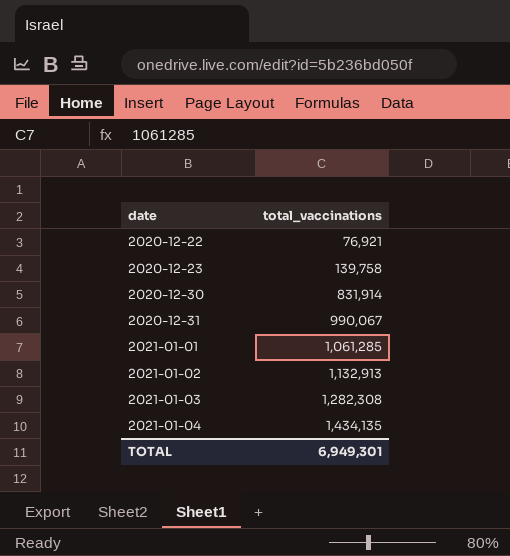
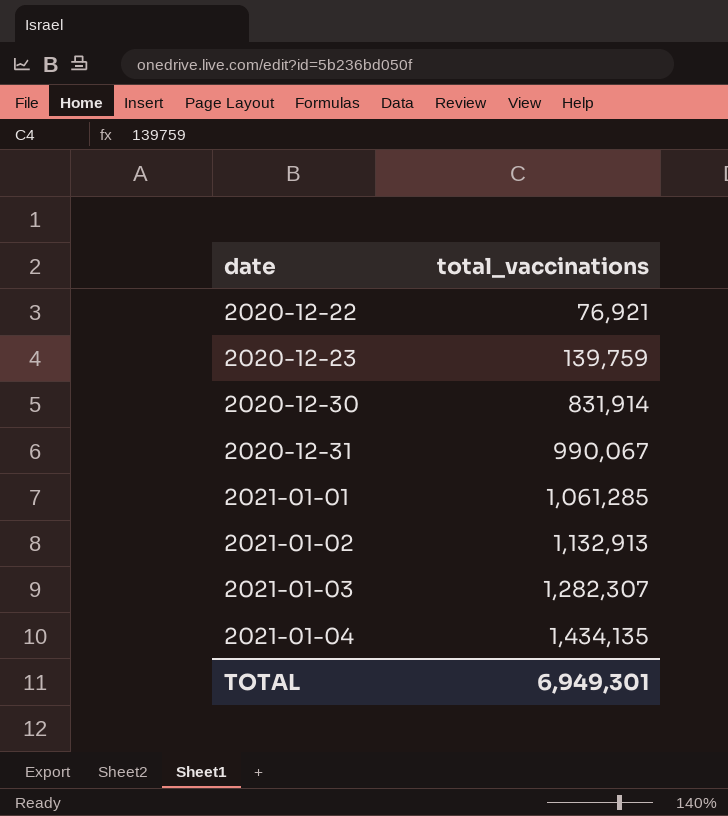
2020-12-23 | total_vaccinations: 139,758 -> 139,759
2021-01-03 | total_vaccinations: 1,282,308 -> 1,282,307

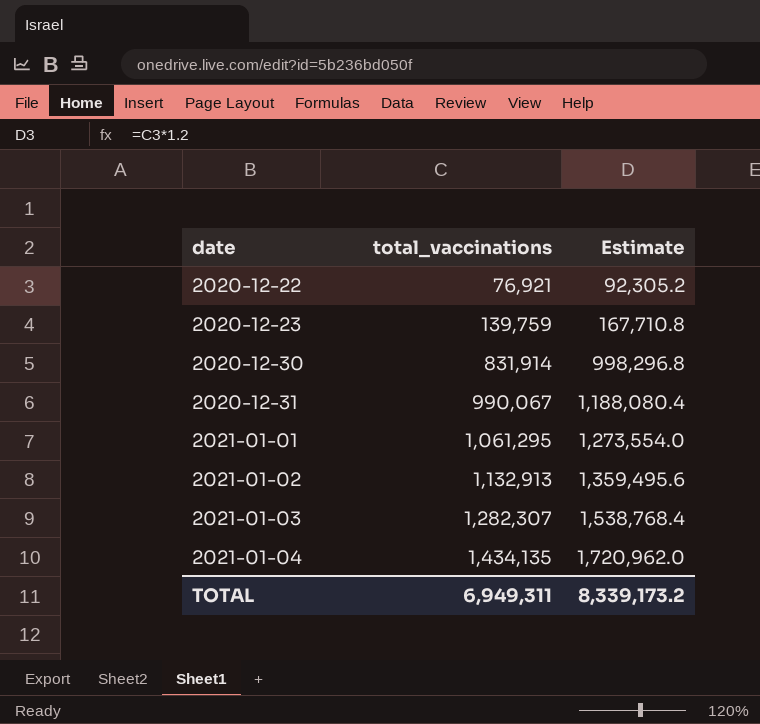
column Estimate | formula: none -> [total_vaccinations] * 1.2
2021-01-01 | total_vaccinations: 1,061,285 -> 1,061,295
TOTAL | total_vaccinations: 6,949,301 -> 6,949,311

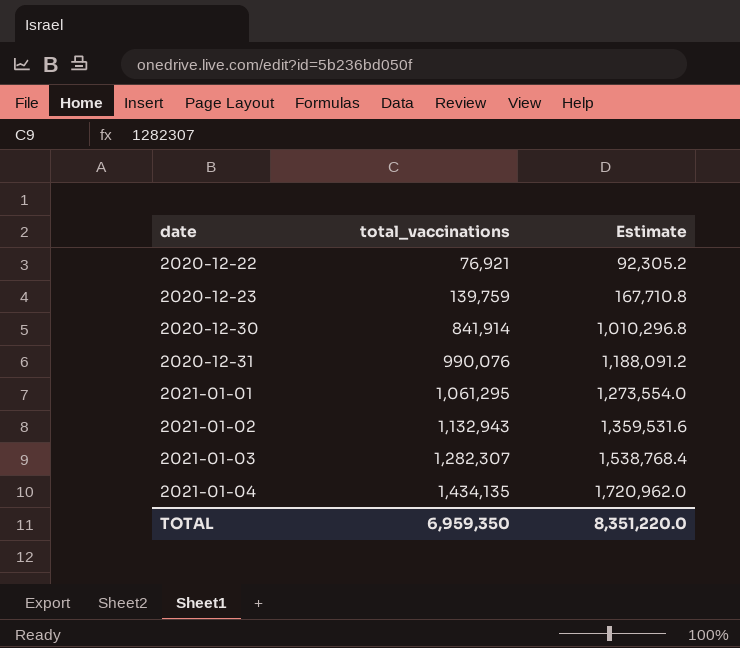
2020-12-30 | total_vaccinations: 831,914 -> 841,914
2020-12-30 | Estimate: 998,296.8 -> 1,010,296.8
2020-12-31 | total_vaccinations: 990,067 -> 990,076
2020-12-31 | Estimate: 1,188,080.4 -> 1,188,091.2
2021-01-02 | total_vaccinations: 1,132,913 -> 1,132,943
2021-01-02 | Estimate: 1,359,495.6 -> 1,359,531.6
TOTAL | total_vaccinations: 6,949,311 -> 6,959,350
TOTAL | Estimate: 8,339,173.2 -> 8,351,220.0

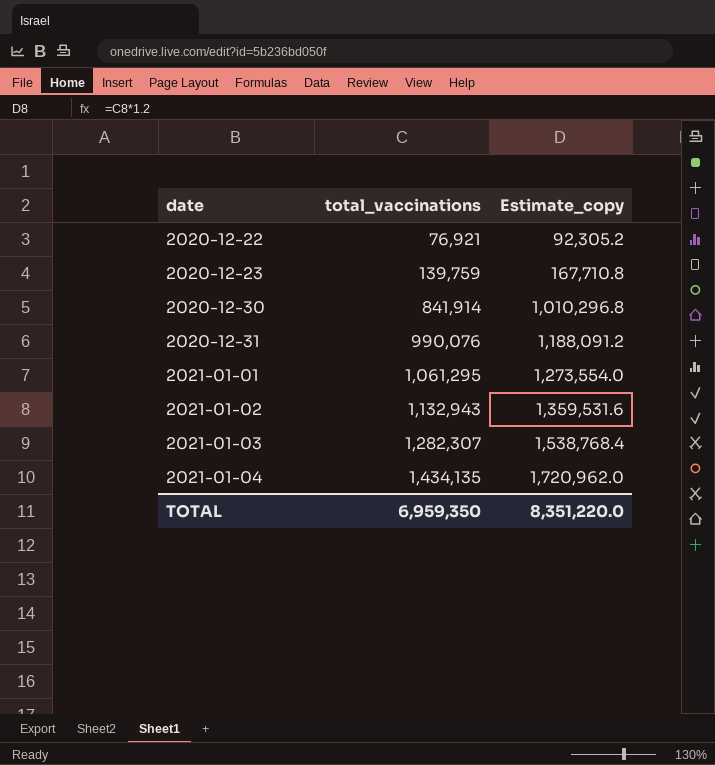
column name: Estimate -> Estimate_copy

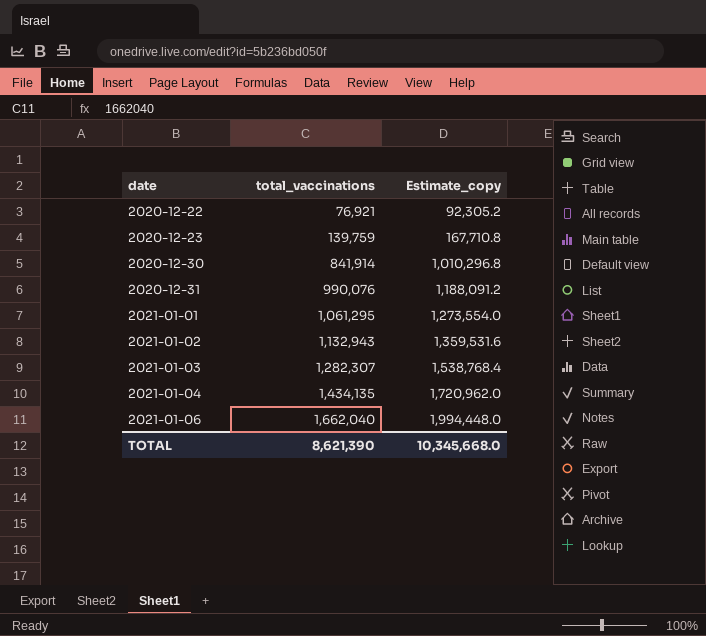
row 2021-01-06: none -> 1,662,040 | 1,994,448.0
TOTAL | total_vaccinations: 6,959,350 -> 8,621,390
TOTAL | Estimate_copy: 8,351,220.0 -> 10,345,668.0

